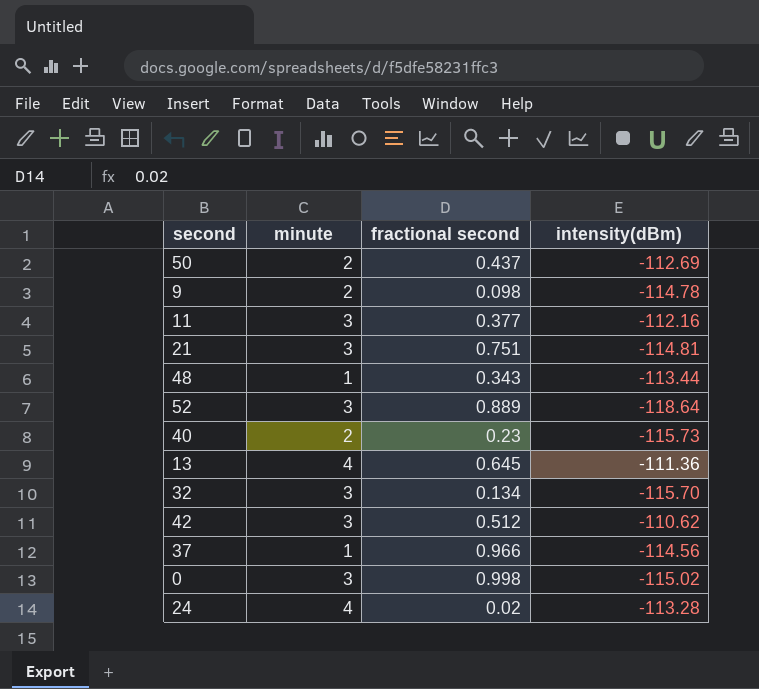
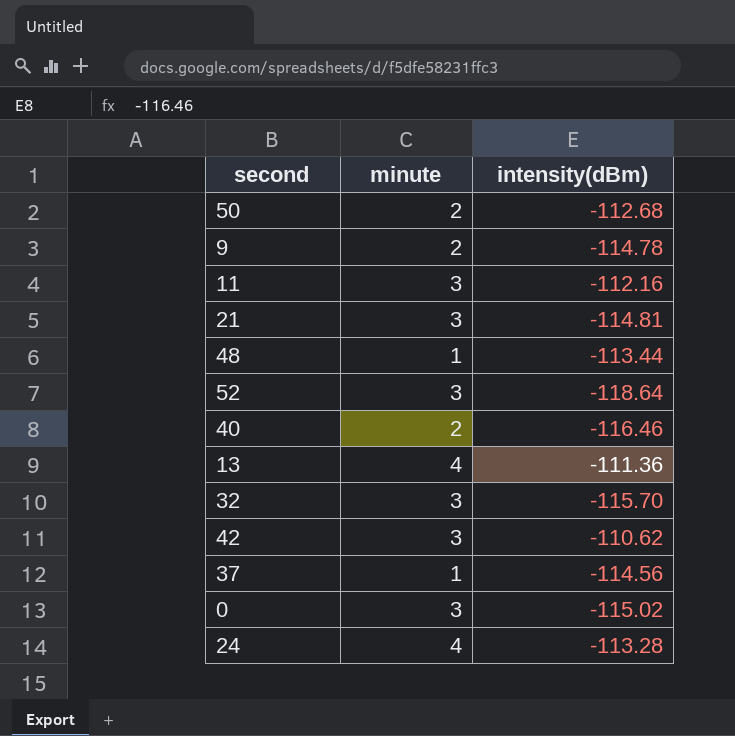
column fractional second | position: 3 -> none
50 | intensity(dBm): -112.69 -> -112.68
40 | intensity(dBm): -115.73 -> -116.46

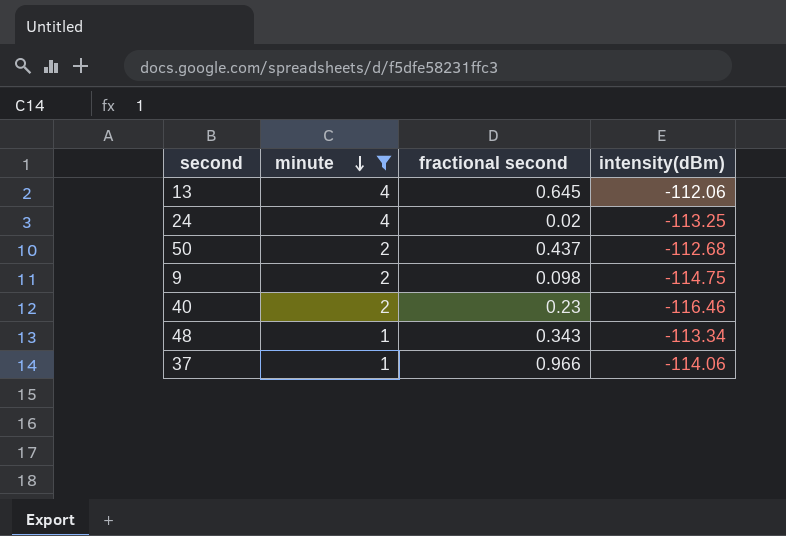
filter: none -> minute != 3
row order: none -> minute descending
column fractional second | position: none -> 3
13 | intensity(dBm): -111.36 -> -112.06
24 | intensity(dBm): -113.28 -> -113.25
9 | intensity(dBm): -114.78 -> -114.75
48 | intensity(dBm): -113.44 -> -113.34
37 | intensity(dBm): -114.56 -> -114.06

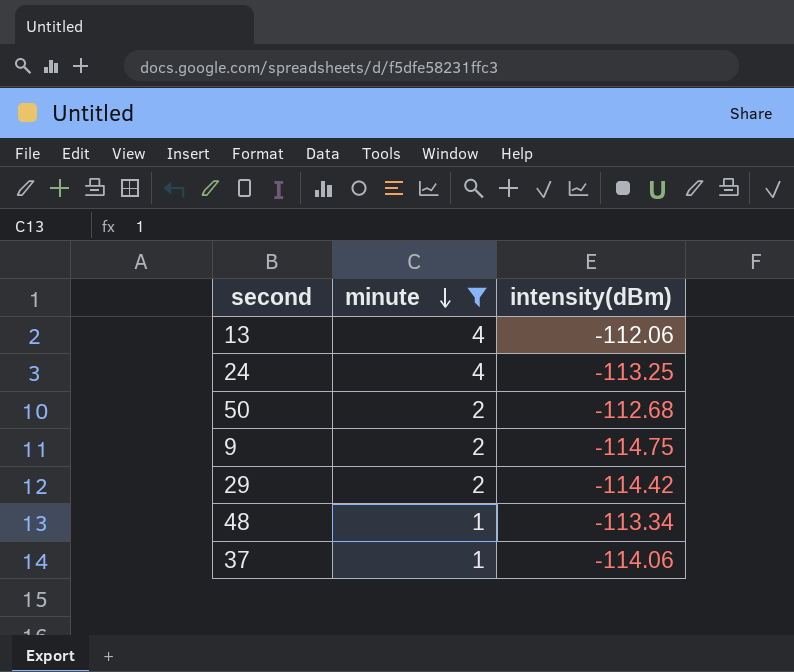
column fractional second | position: 3 -> none
row 40: 2 | 0.23 | -116.46 -> none
row 29: none -> 2 | -114.42

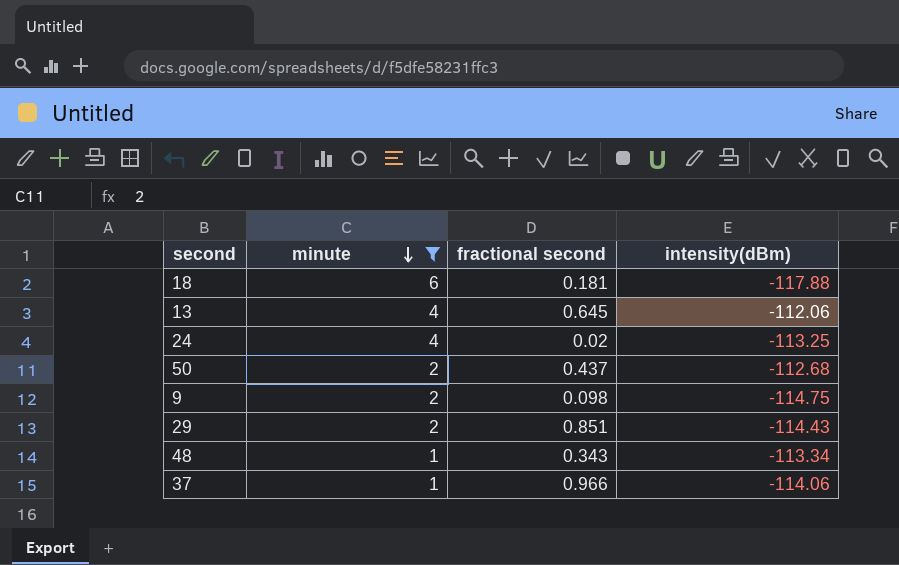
column fractional second | position: none -> 3
row 18: none -> 6 | 0.181 | -117.88
29 | intensity(dBm): -114.42 -> -114.43

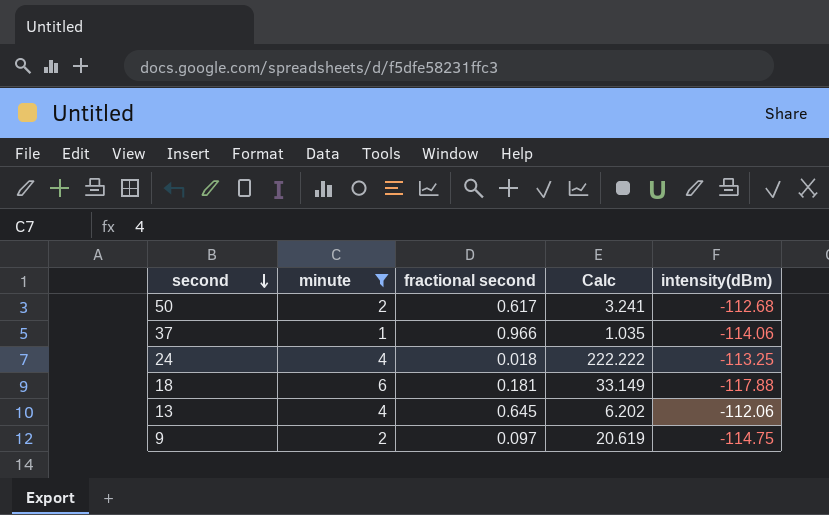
row order: minute descending -> second descending
column Calc | formula: none -> [minute] / [fractional second]
row 29: 2 | 0.851 | -114.43 -> none
row 48: 1 | 0.343 | -113.34 -> none
50 | fractional second: 0.437 -> 0.617
24 | fractional second: 0.02 -> 0.018
9 | fractional second: 0.098 -> 0.097

